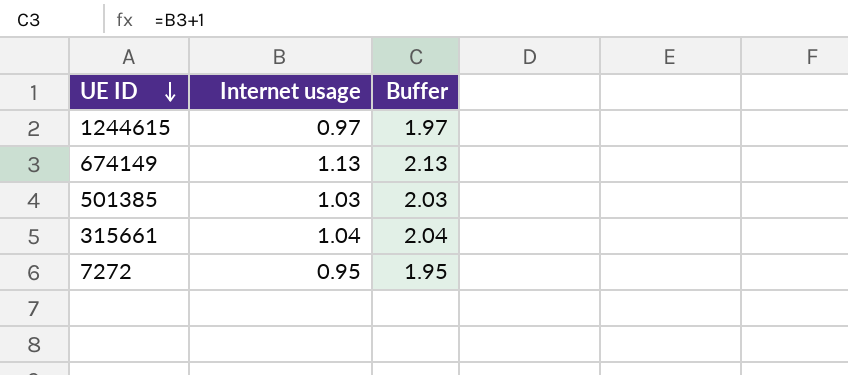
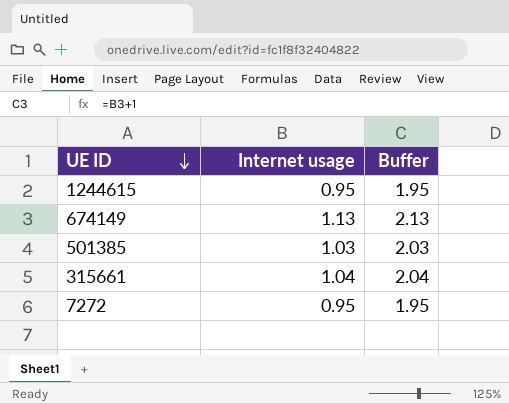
1244615 | Internet usage: 0.97 -> 0.95
1244615 | Buffer: 1.97 -> 1.95

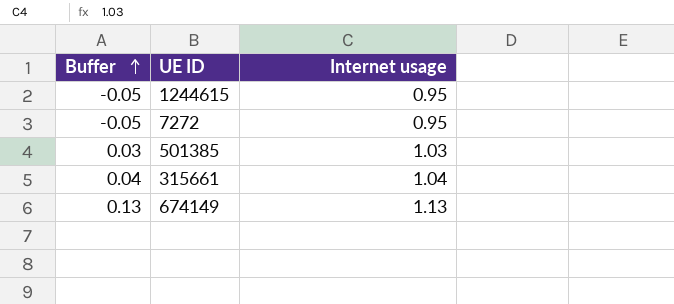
row order: UE ID descending -> Buffer ascending
column Buffer | formula: [Internet usage] + 1 -> [Internet usage] - 1
column Buffer | position: 3 -> 1

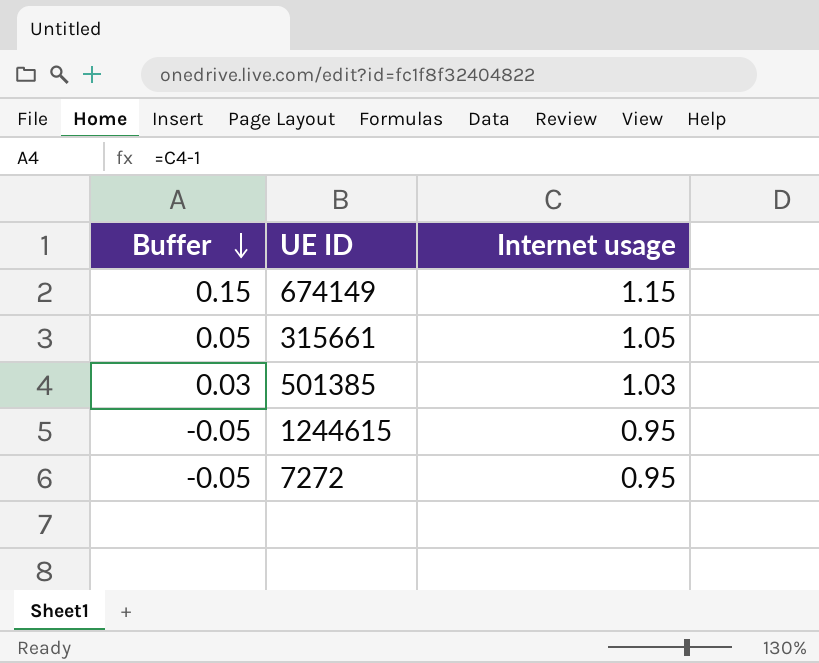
row order: Buffer ascending -> Buffer descending
674149 | Buffer: 0.13 -> 0.15
674149 | Internet usage: 1.13 -> 1.15
315661 | Buffer: 0.04 -> 0.05
315661 | Internet usage: 1.04 -> 1.05

